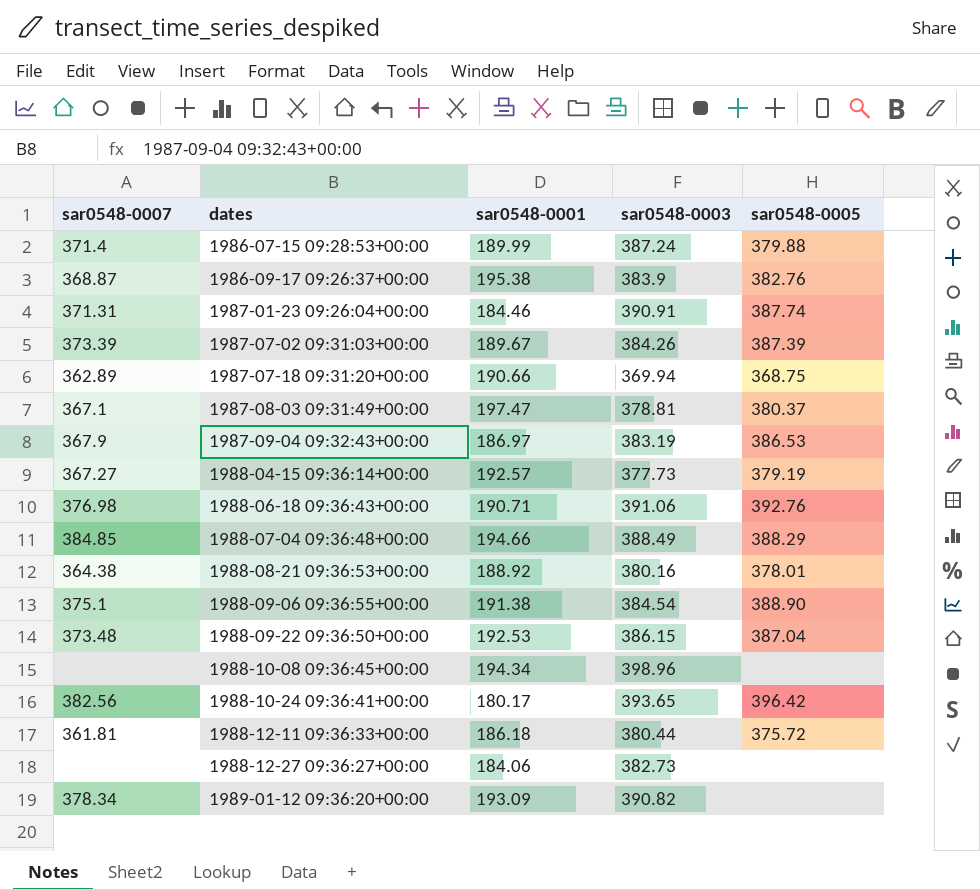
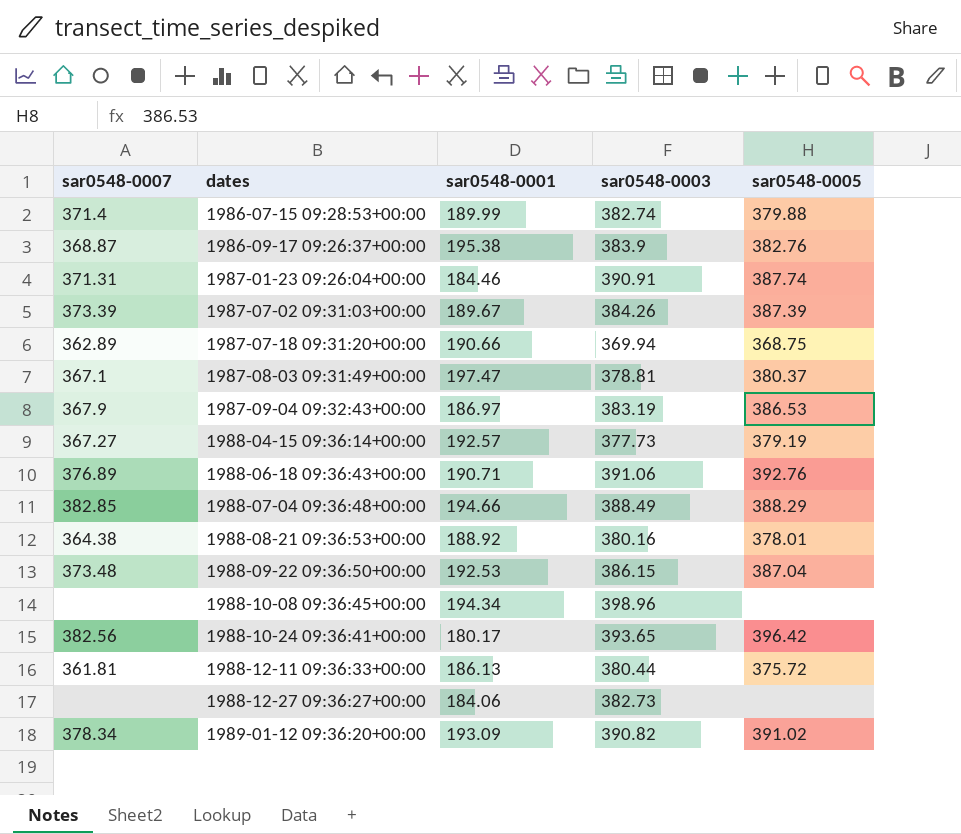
row 1988-09-06 09:36:55+00:00: 375.1 | 191.38 | 384.54 | 388.90 -> none
1986-07-15 09:28:53+00:00 | sar0548-0003: 387.24 -> 382.74
1988-06-18 09:36:43+00:00 | sar0548-0007: 376.98 -> 376.89
1988-07-04 09:36:48+00:00 | sar0548-0007: 384.85 -> 382.85
1988-12-11 09:36:33+00:00 | sar0548-0001: 186.18 -> 186.13
1989-01-12 09:36:20+00:00 | sar0548-0005: none -> 391.02

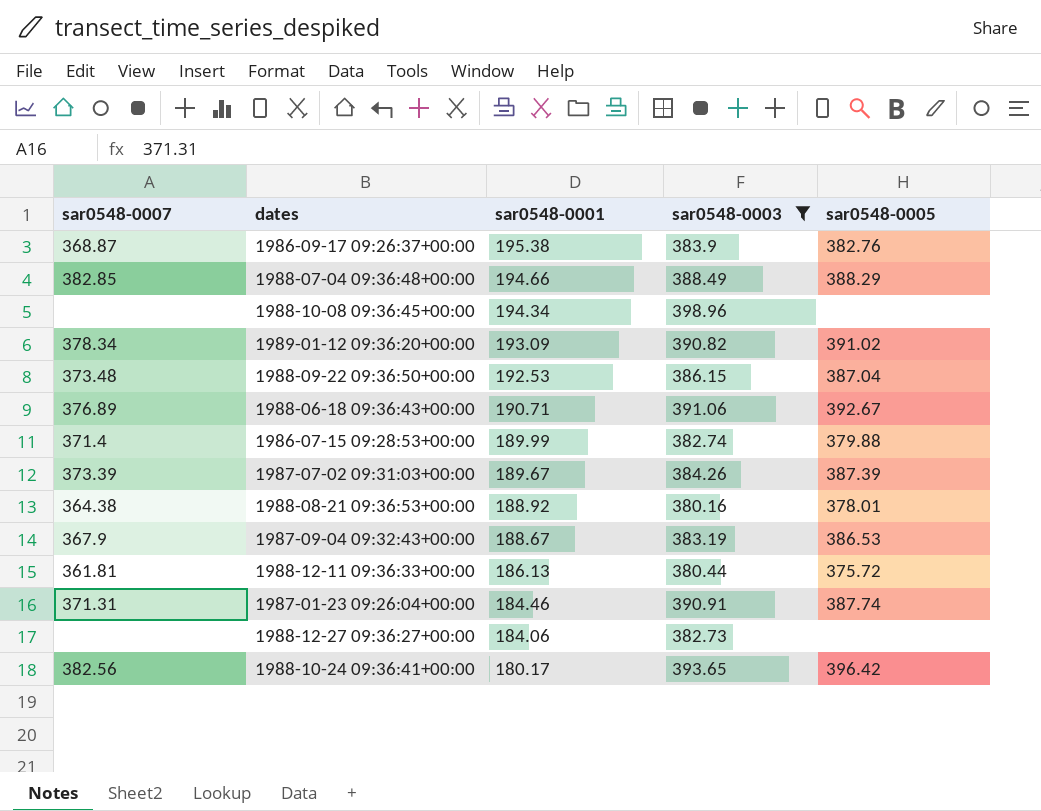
filter: none -> sar0548-0003 >= 380.16
row order: dates ascending -> sar0548-0001 descending
1988-06-18 09:36:43+00:00 | sar0548-0005: 392.76 -> 392.67
1987-09-04 09:32:43+00:00 | sar0548-0001: 186.97 -> 188.67

